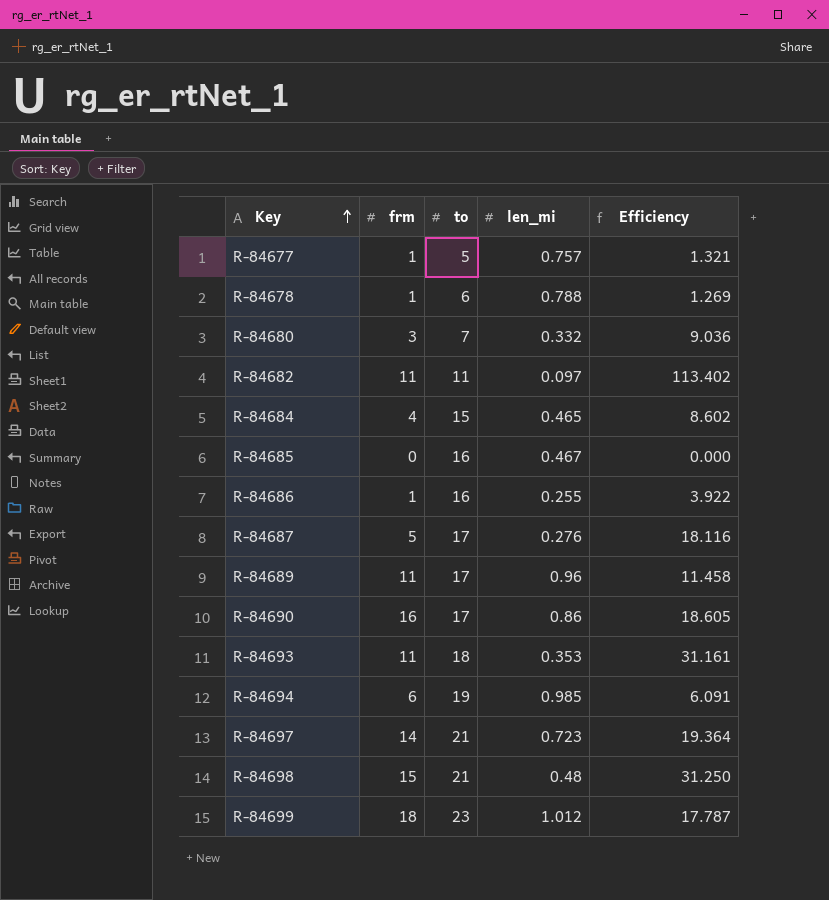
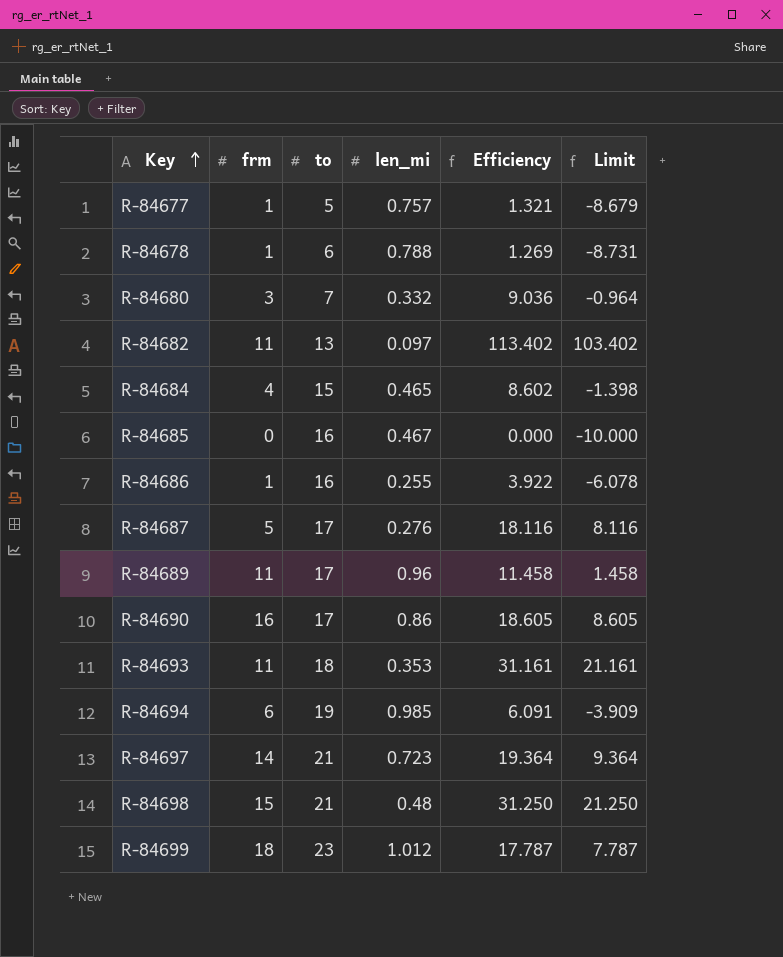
column Limit | formula: none -> [Efficiency] - 10
R-84682 | to: 11 -> 13

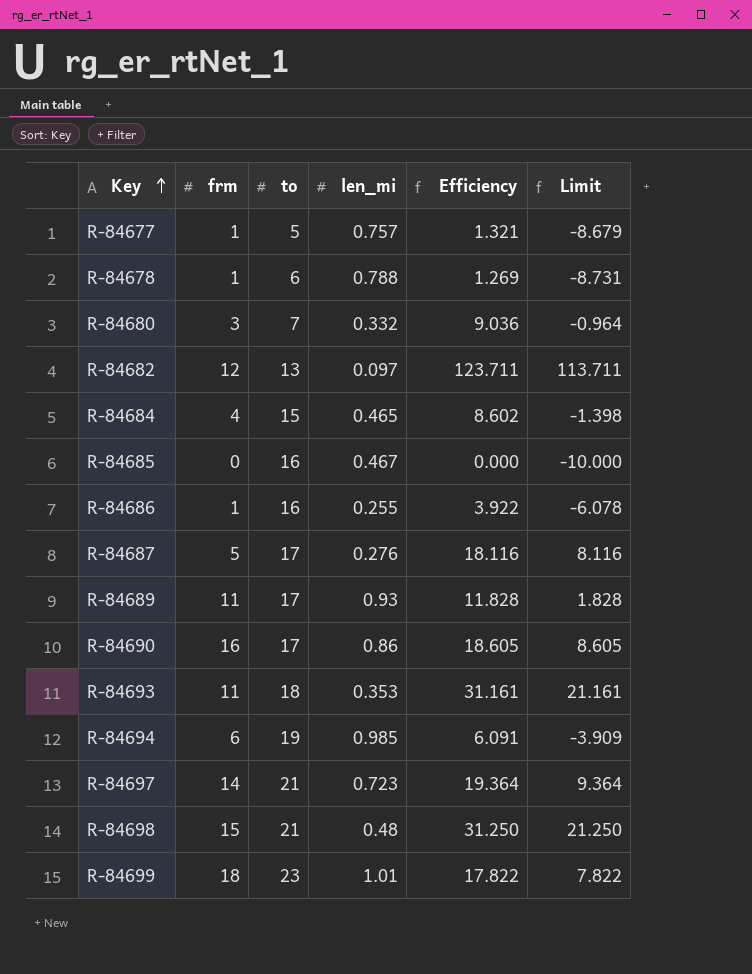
R-84682 | frm: 11 -> 12
R-84682 | Efficiency: 113.402 -> 123.711
R-84682 | Limit: 103.402 -> 113.711
R-84689 | len_mi: 0.96 -> 0.93
R-84689 | Efficiency: 11.458 -> 11.828
R-84689 | Limit: 1.458 -> 1.828
R-84699 | len_mi: 1.012 -> 1.01
R-84699 | Efficiency: 17.787 -> 17.822
R-84699 | Limit: 7.787 -> 7.822

